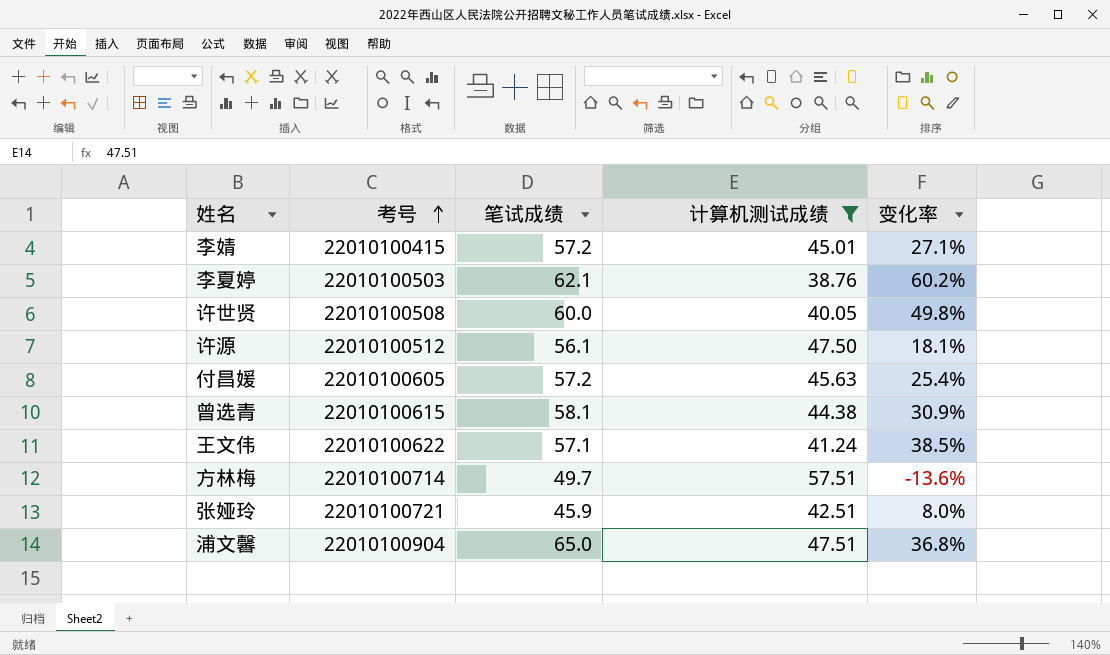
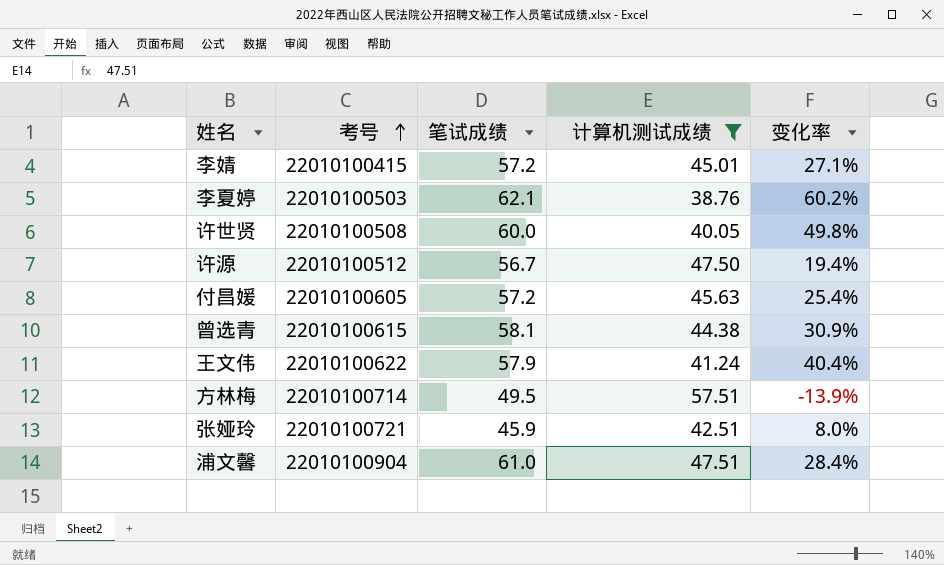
许源 | 笔试成绩: 56.1 -> 56.7
许源 | 变化率: 18.1% -> 19.4%
王文伟 | 笔试成绩: 57.1 -> 57.9
王文伟 | 变化率: 38.5% -> 40.4%
方林梅 | 笔试成绩: 49.7 -> 49.5
方林梅 | 变化率: -13.6% -> -13.9%
浦文馨 | 笔试成绩: 65.0 -> 61.0
浦文馨 | 变化率: 36.8% -> 28.4%

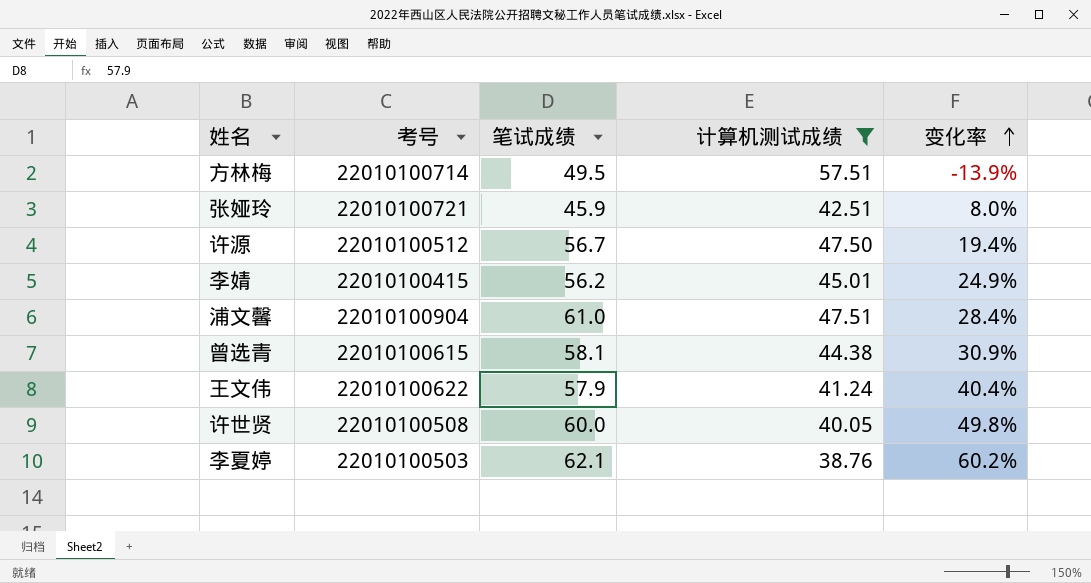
row order: 考号 ascending -> 变化率 ascending
row 付昌媛: 22010100605 | 57.2 | 45.63 | 25.4% -> none
李婧 | 笔试成绩: 57.2 -> 56.2
李婧 | 变化率: 27.1% -> 24.9%

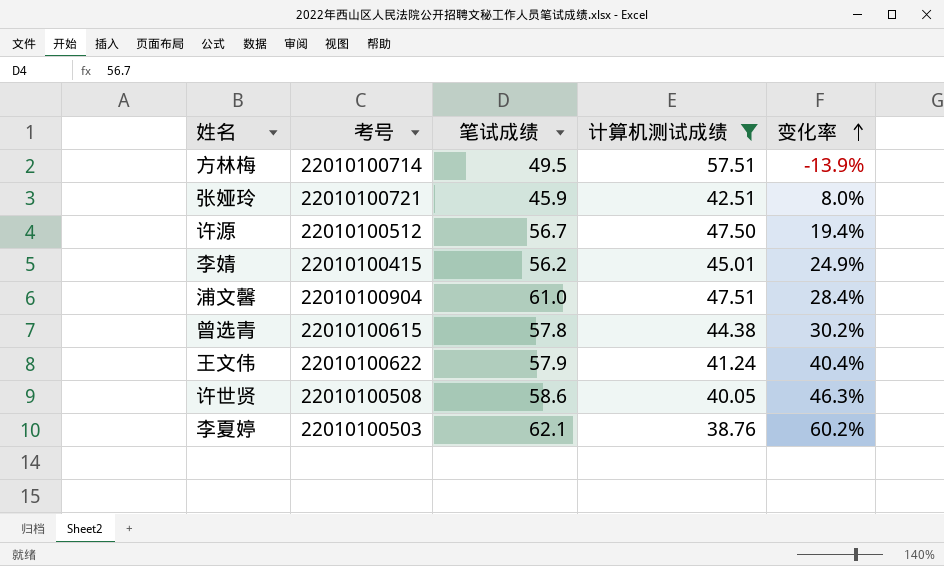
曾选青 | 笔试成绩: 58.1 -> 57.8
曾选青 | 变化率: 30.9% -> 30.2%
许世贤 | 笔试成绩: 60.0 -> 58.6
许世贤 | 变化率: 49.8% -> 46.3%

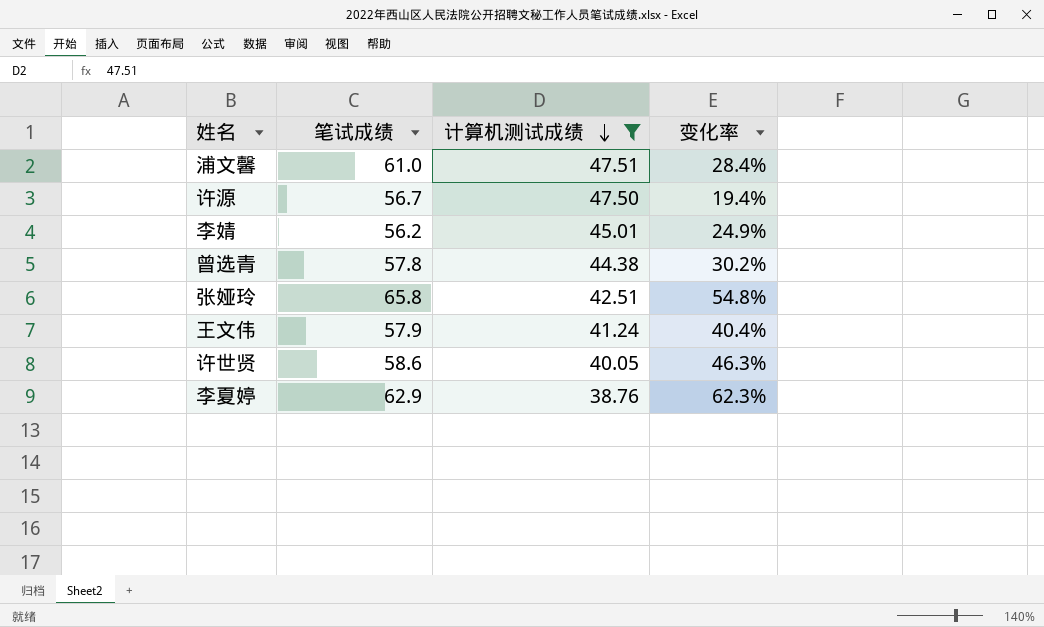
row order: 变化率 ascending -> 计算机测试成绩 descending
column 考号 | position: 2 -> none
row 方林梅: 22010100714 | 49.5 | 57.51 | -13.9% -> none
张娅玲 | 笔试成绩: 45.9 -> 65.8
张娅玲 | 变化率: 8.0% -> 54.8%
李夏婷 | 笔试成绩: 62.1 -> 62.9
李夏婷 | 变化率: 60.2% -> 62.3%

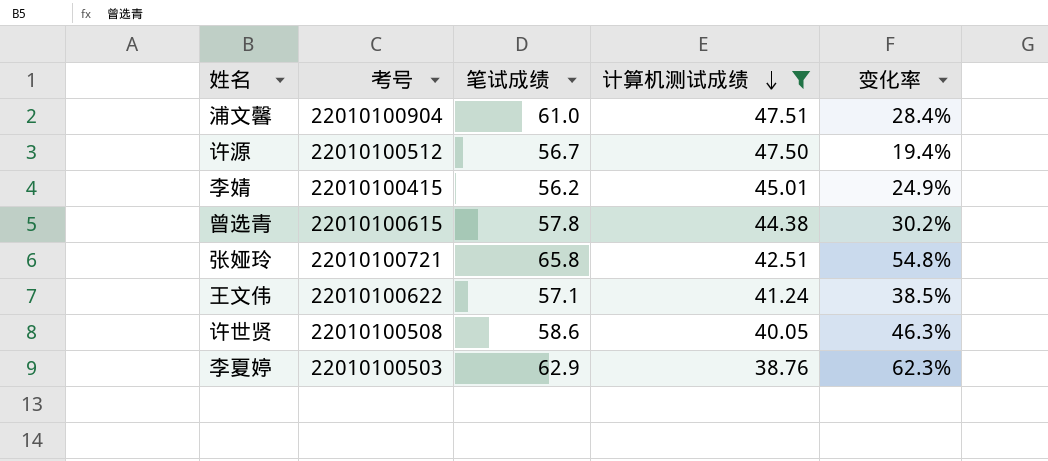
column 考号 | position: none -> 2
王文伟 | 笔试成绩: 57.9 -> 57.1
王文伟 | 变化率: 40.4% -> 38.5%

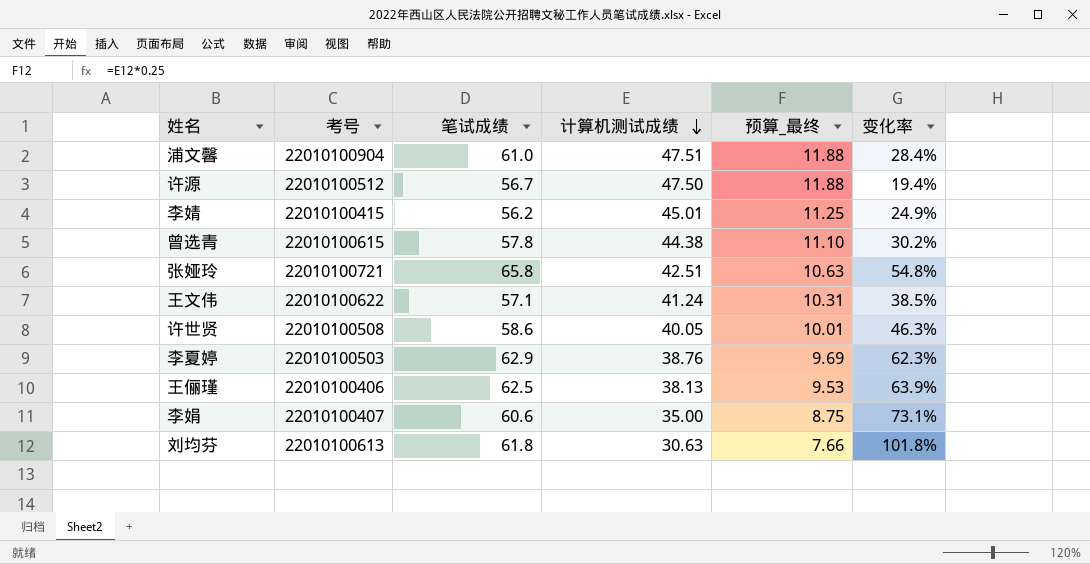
filter: 计算机测试成绩 >= 38.76 -> none
column 预算_最终 | formula: none -> [计算机测试成绩] * 0.25

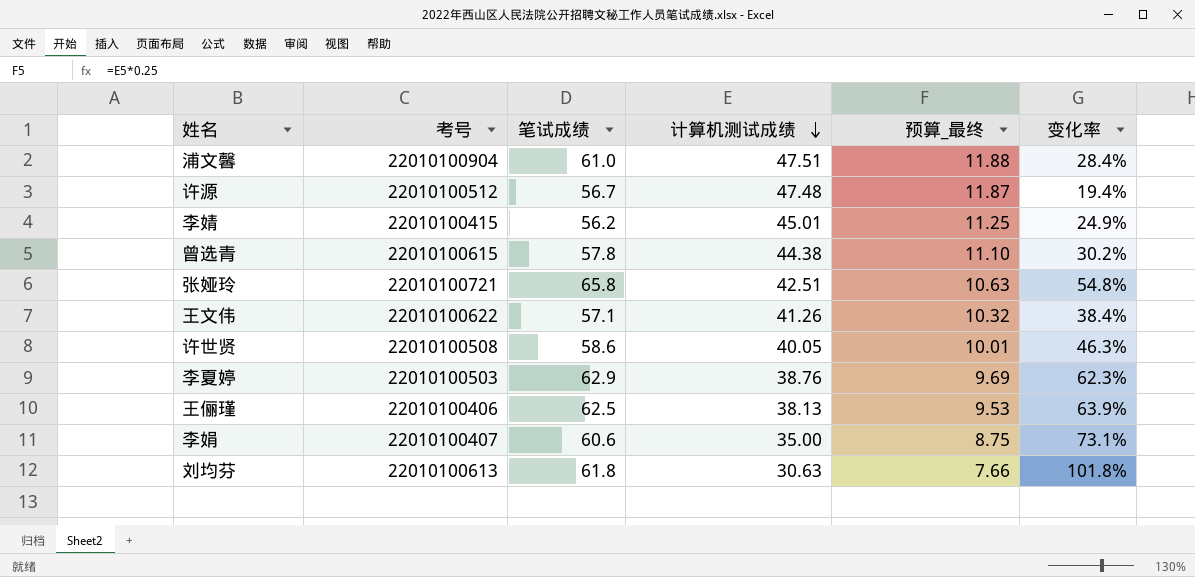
许源 | 计算机测试成绩: 47.50 -> 47.48
许源 | 预算_最终: 11.88 -> 11.87
王文伟 | 计算机测试成绩: 41.24 -> 41.26
王文伟 | 预算_最终: 10.31 -> 10.32
王文伟 | 变化率: 38.5% -> 38.4%

